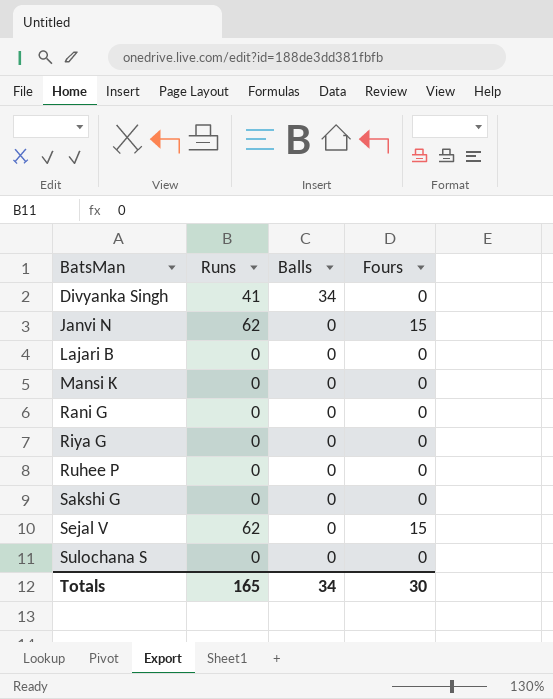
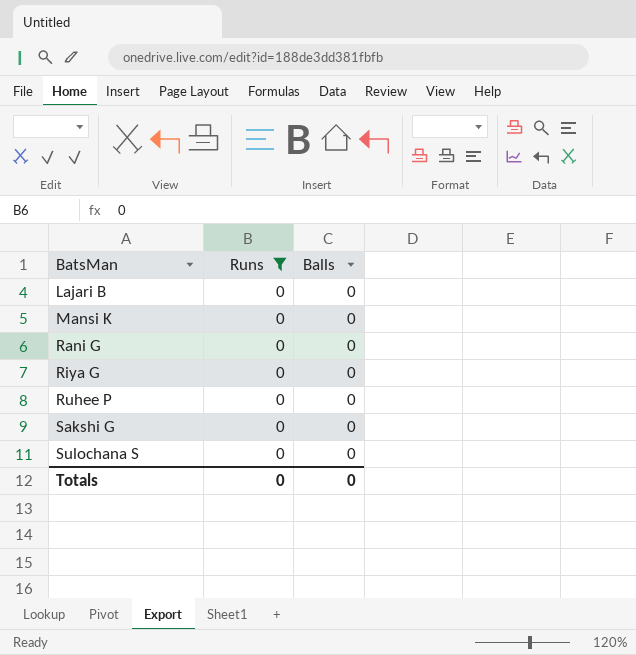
filter: none -> Runs = 0
column Fours | position: 4 -> none
Totals | Runs: 165 -> 0
Totals | Balls: 34 -> 0

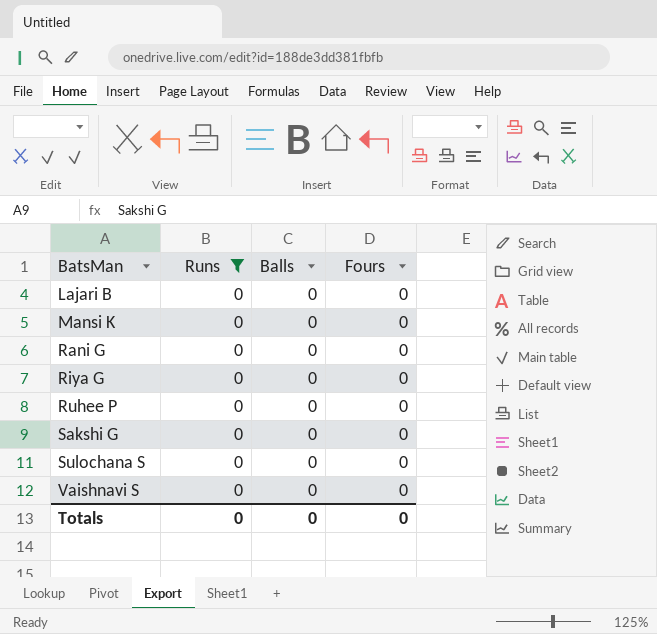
column Fours | position: none -> 4
row Vaishnavi S: none -> 0 | 0 | 0

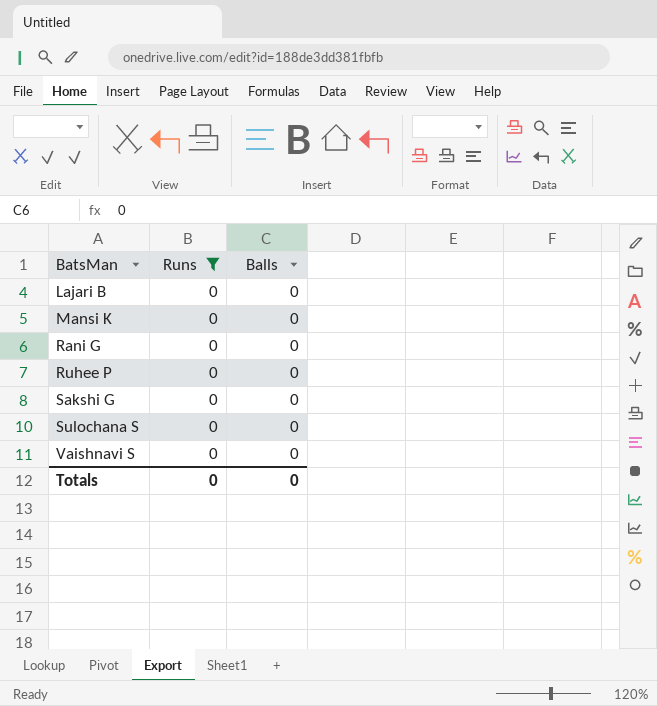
column Fours | position: 4 -> none
row Riya G: 0 | 0 | 0 -> none

